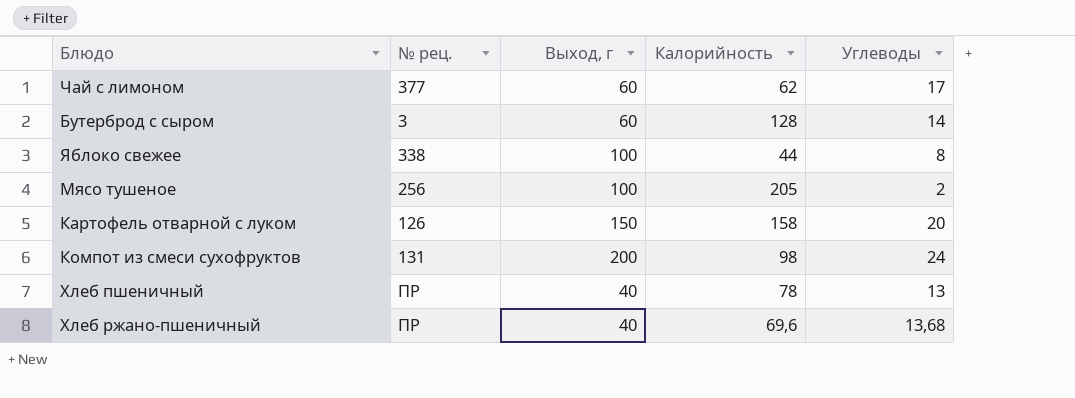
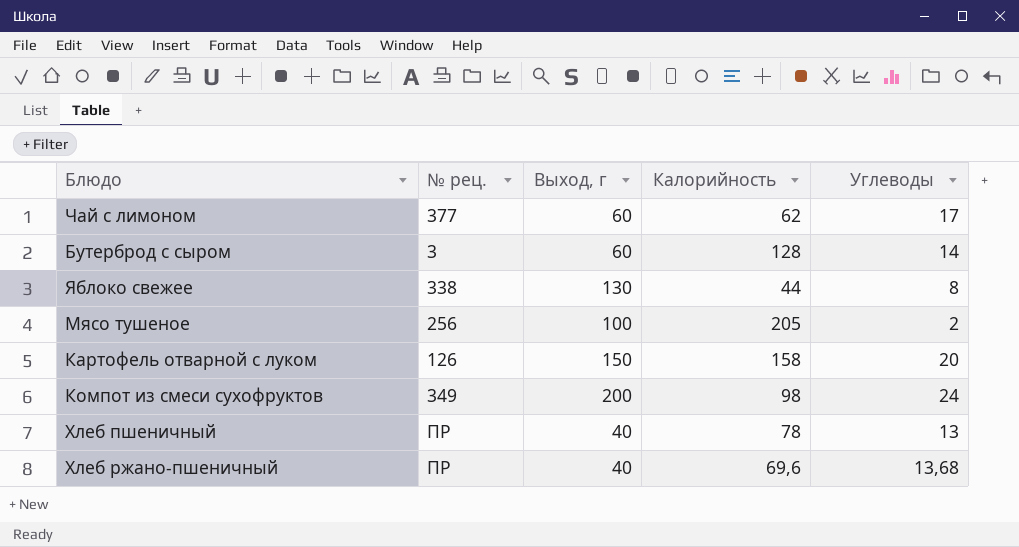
Яблоко свежее | Выход, г: 100 -> 130
Компот из смеси сухофруктов | № рец.: 131 -> 349

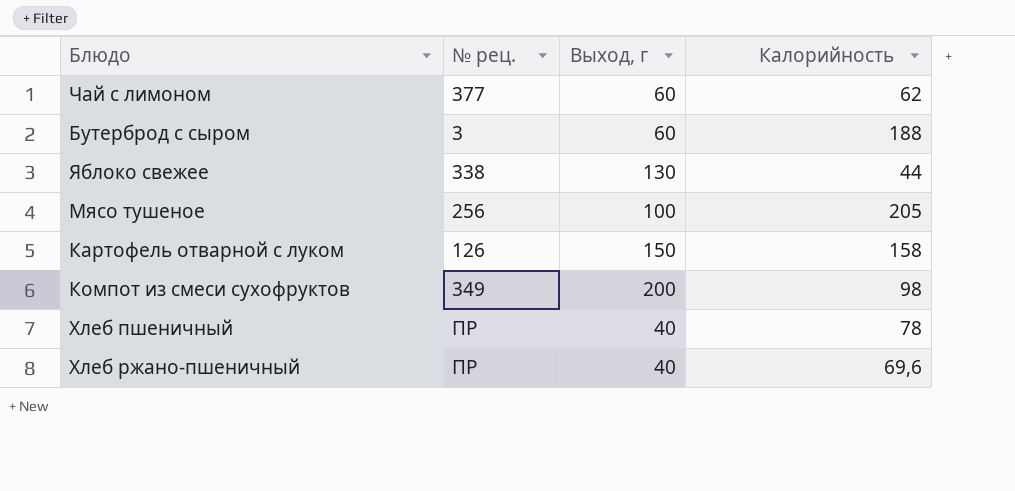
column Углеводы | position: 5 -> none
Бутерброд с сыром | Калорийность: 128 -> 188

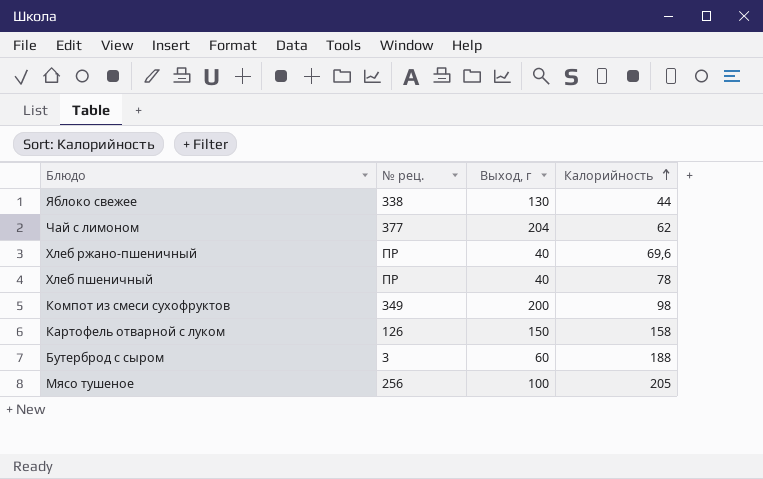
row order: none -> Калорийность ascending
Чай с лимоном | Выход, г: 60 -> 204

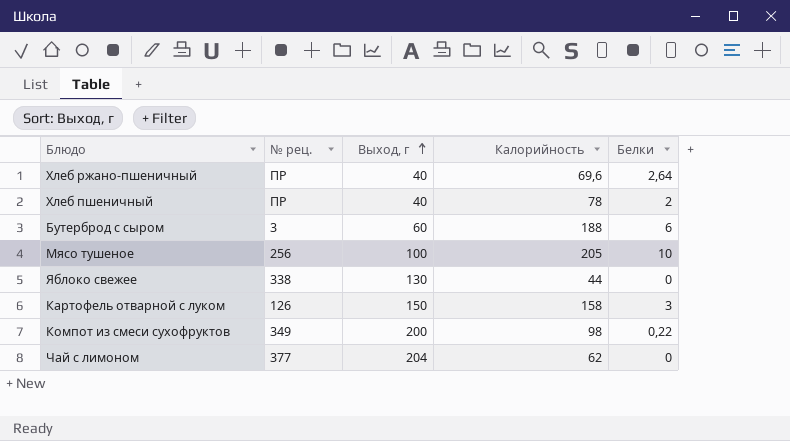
row order: Калорийность ascending -> Выход, г ascending
column Белки | position: none -> 5

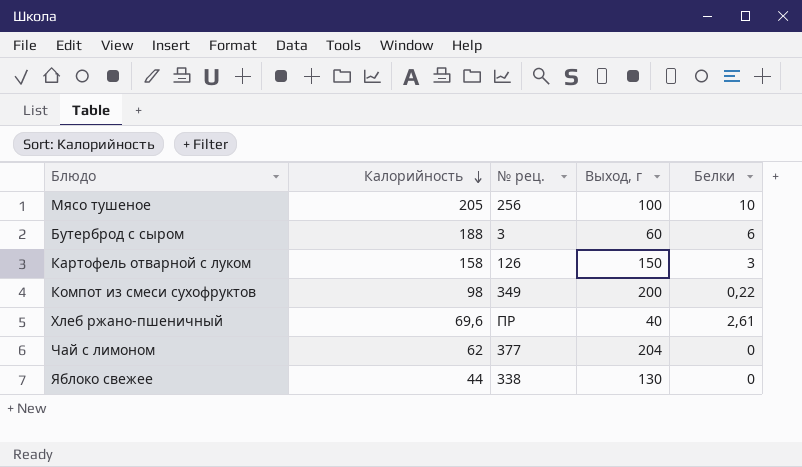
row order: Выход, г ascending -> Калорийность descending
column Калорийность | position: 4 -> 2
row Хлеб пшеничный: ПР | 40 | 78 | 2 -> none
Хлеб ржано-пшеничный | Белки: 2,64 -> 2,61

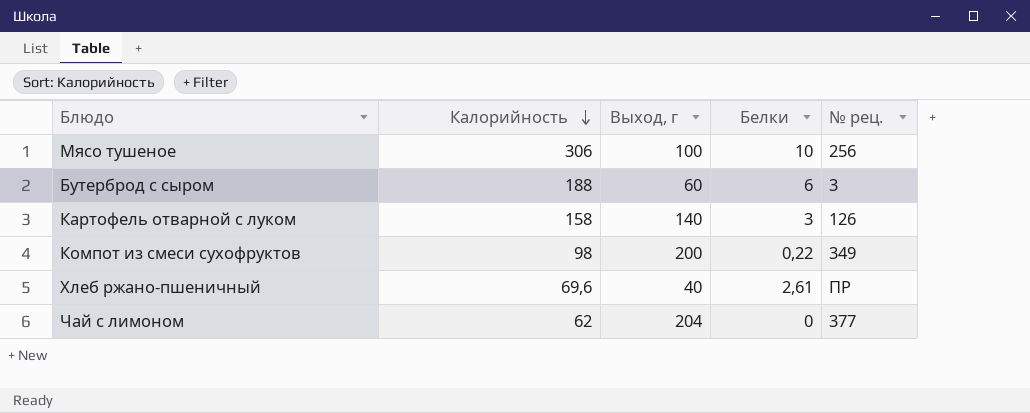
column № рец. | position: 3 -> 5
row Яблоко свежее: 44 | 338 | 130 | 0 -> none
Мясо тушеное | Калорийность: 205 -> 306
Картофель отварной с луком | Выход, г: 150 -> 140

